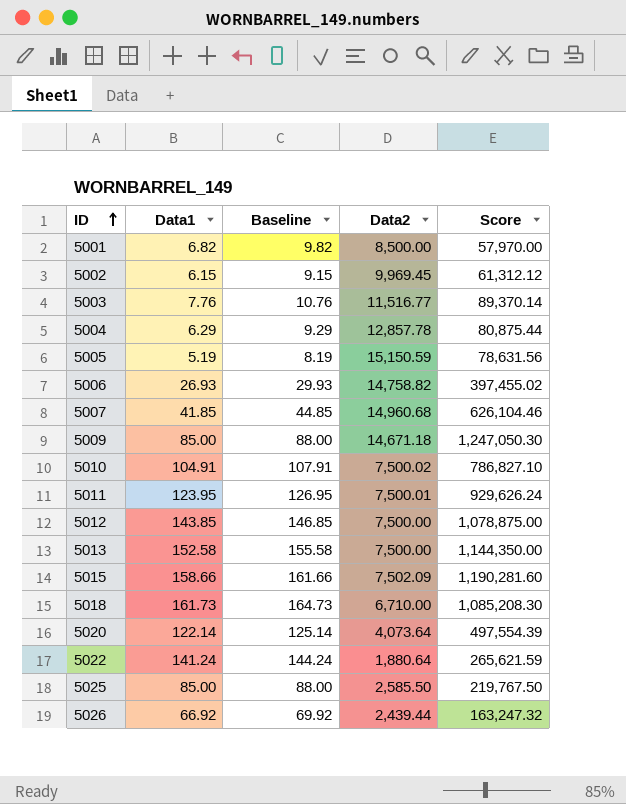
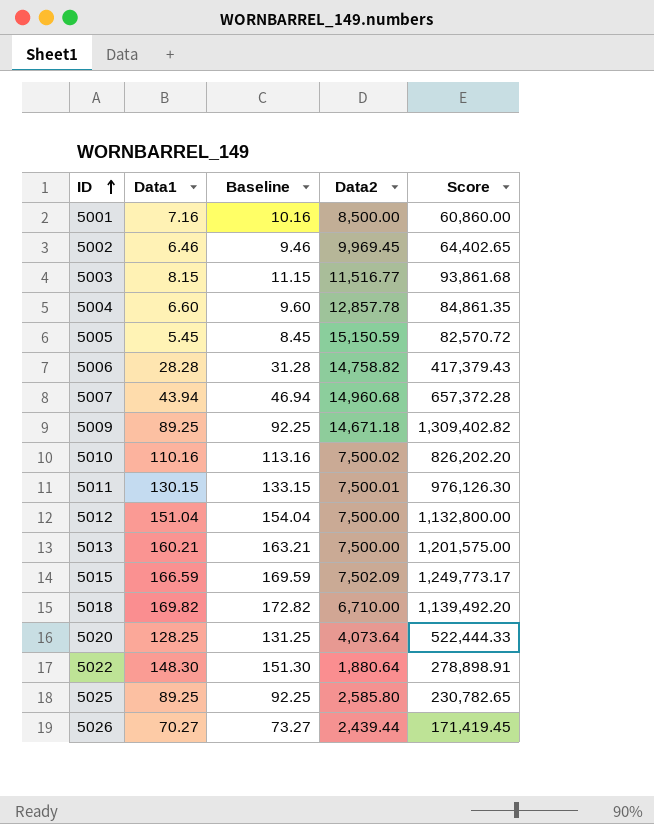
5001 | Data1: 6.82 -> 7.16
5001 | Baseline: 9.82 -> 10.16
5001 | Score: 57,970.00 -> 60,860.00
5002 | Data1: 6.15 -> 6.46
5002 | Baseline: 9.15 -> 9.46
5002 | Score: 61,312.12 -> 64,402.65
5003 | Data1: 7.76 -> 8.15
5003 | Baseline: 10.76 -> 11.15
5003 | Score: 89,370.14 -> 93,861.68
5004 | Data1: 6.29 -> 6.60
5004 | Baseline: 9.29 -> 9.60
5004 | Score: 80,875.44 -> 84,861.35
5005 | Data1: 5.19 -> 5.45
5005 | Baseline: 8.19 -> 8.45
5005 | Score: 78,631.56 -> 82,570.72
5006 | Data1: 26.93 -> 28.28
5006 | Baseline: 29.93 -> 31.28
5006 | Score: 397,455.02 -> 417,379.43
5007 | Data1: 41.85 -> 43.94
5007 | Baseline: 44.85 -> 46.94
5007 | Score: 626,104.46 -> 657,372.28
5009 | Data1: 85.00 -> 89.25
5009 | Baseline: 88.00 -> 92.25
5009 | Score: 1,247,050.30 -> 1,309,402.82
5010 | Data1: 104.91 -> 110.16
5010 | Baseline: 107.91 -> 113.16
5010 | Score: 786,827.10 -> 826,202.20
5011 | Data1: 123.95 -> 130.15
5011 | Baseline: 126.95 -> 133.15
5011 | Score: 929,626.24 -> 976,126.30
5012 | Data1: 143.85 -> 151.04
5012 | Baseline: 146.85 -> 154.04
5012 | Score: 1,078,875.00 -> 1,132,800.00
5013 | Data1: 152.58 -> 160.21
5013 | Baseline: 155.58 -> 163.21
5013 | Score: 1,144,350.00 -> 1,201,575.00
5015 | Data1: 158.66 -> 166.59
5015 | Baseline: 161.66 -> 169.59
5015 | Score: 1,190,281.60 -> 1,249,773.17
5018 | Data1: 161.73 -> 169.82
5018 | Baseline: 164.73 -> 172.82
5018 | Score: 1,085,208.30 -> 1,139,492.20
5020 | Data1: 122.14 -> 128.25
5020 | Baseline: 125.14 -> 131.25
5020 | Score: 497,554.39 -> 522,444.33
5022 | Data1: 141.24 -> 148.30
5022 | Baseline: 144.24 -> 151.30
5022 | Score: 265,621.59 -> 278,898.91
5025 | Data1: 85.00 -> 89.25
5025 | Baseline: 88.00 -> 92.25
5025 | Data2: 2,585.50 -> 2,585.80
5025 | Score: 219,767.50 -> 230,782.65
5026 | Data1: 66.92 -> 70.27
5026 | Baseline: 69.92 -> 73.27
5026 | Score: 163,247.32 -> 171,419.45

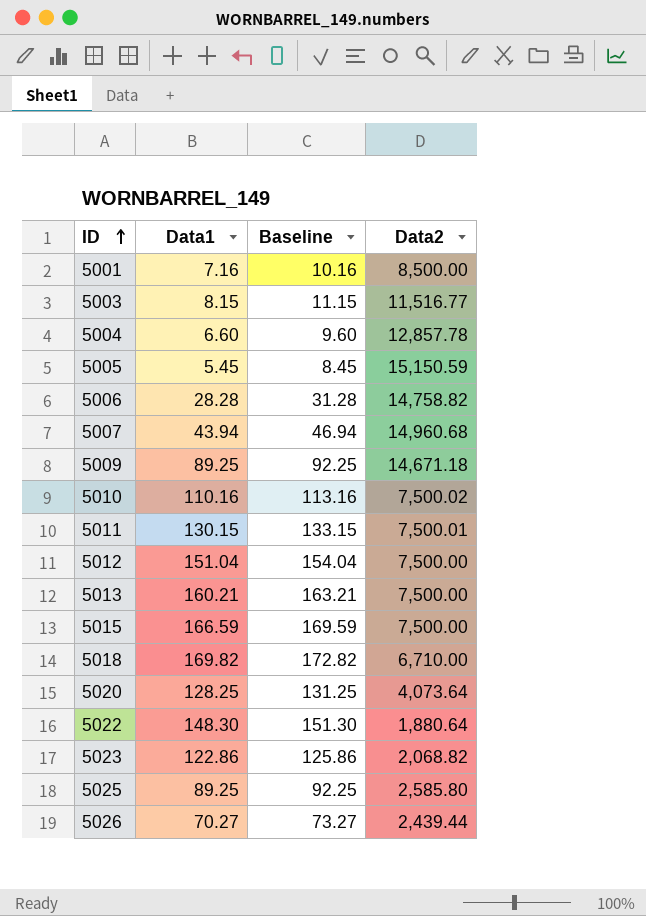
column Score | formula: [Data1] * [Data2] -> none
row 5002: 6.46 | 9.46 | 9,969.45 | 64,402.65 -> none
5015 | Data2: 7,502.09 -> 7,500.00
row 5023: none -> 122.86 | 125.86 | 2,068.82

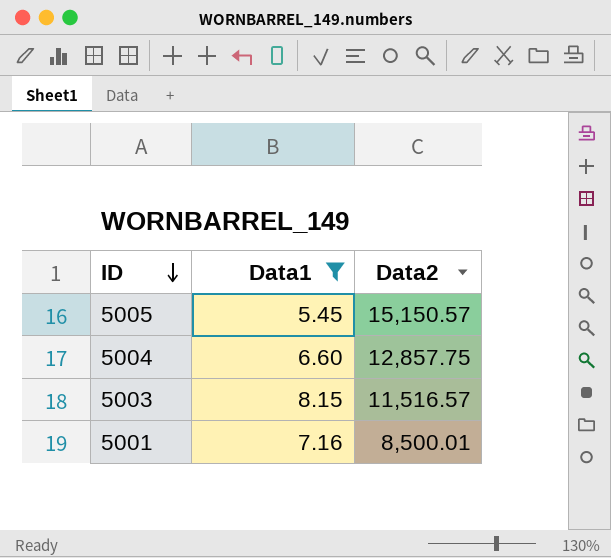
filter: none -> Data1 <= 8.15
row order: ID ascending -> ID descending
column Baseline | formula: [Data1] + 3 -> none
5005 | Data2: 15,150.59 -> 15,150.57
5004 | Data2: 12,857.78 -> 12,857.75
5003 | Data2: 11,516.77 -> 11,516.57
5001 | Data2: 8,500.00 -> 8,500.01

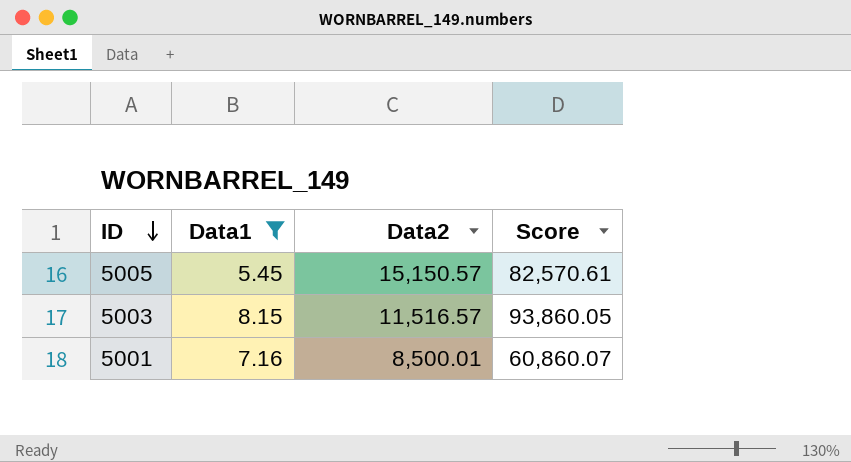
column Score | formula: none -> [Data1] * [Data2]
row 5004: 6.60 | 12,857.75 -> none

